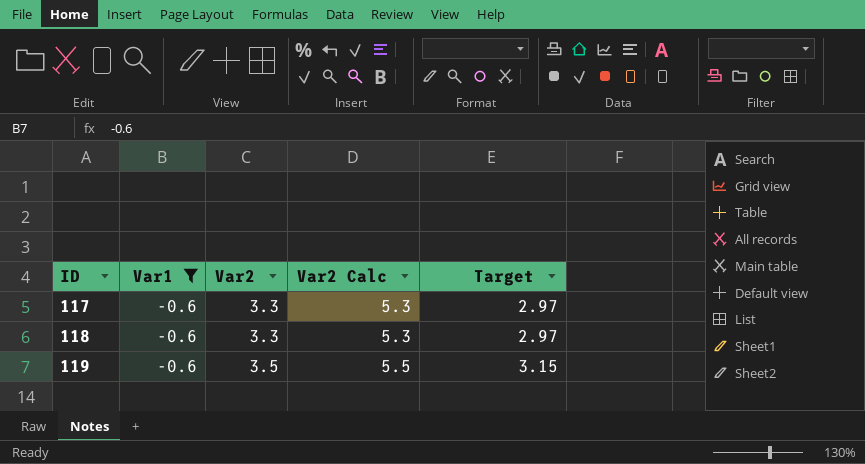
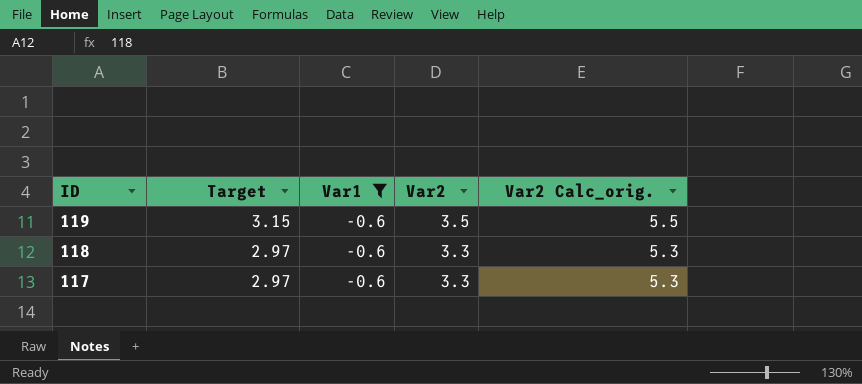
row order: ID ascending -> ID descending
column Target | position: 5 -> 2
column name: Var2 Calc -> Var2 Calc_orig.

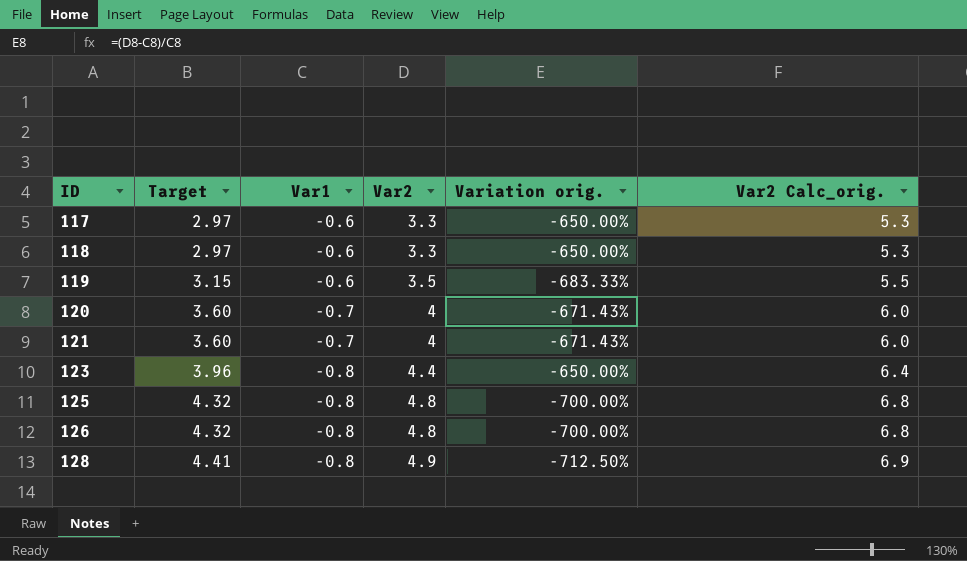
filter: Var1 = -0.6 -> none
row order: ID descending -> ID ascending
column Variation orig. | formula: none -> ([Var2] - [Var1]) / [Var1]

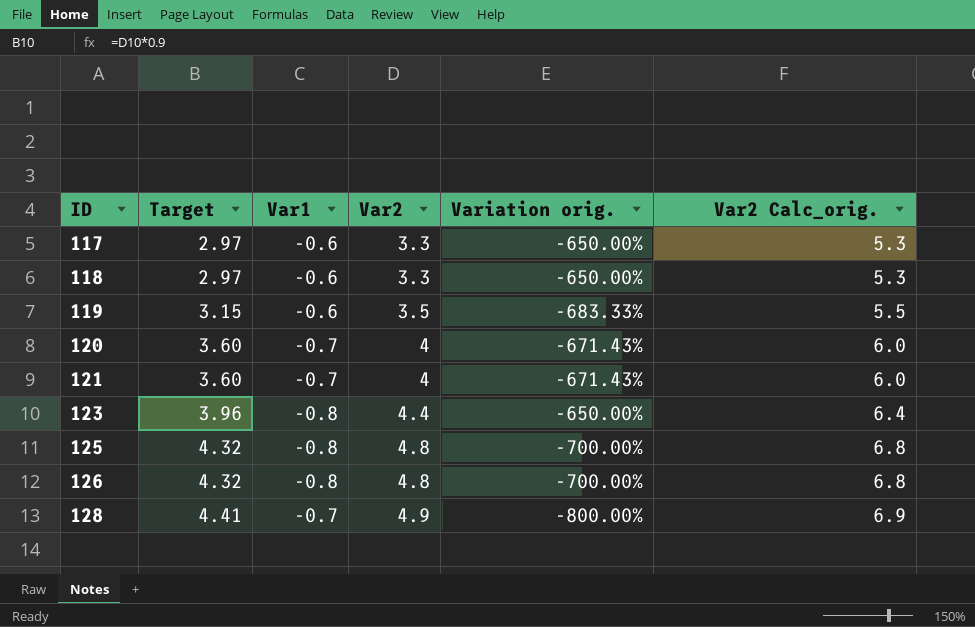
128 | Var1: -0.8 -> -0.7
128 | Variation orig.: -712.50% -> -800.00%

